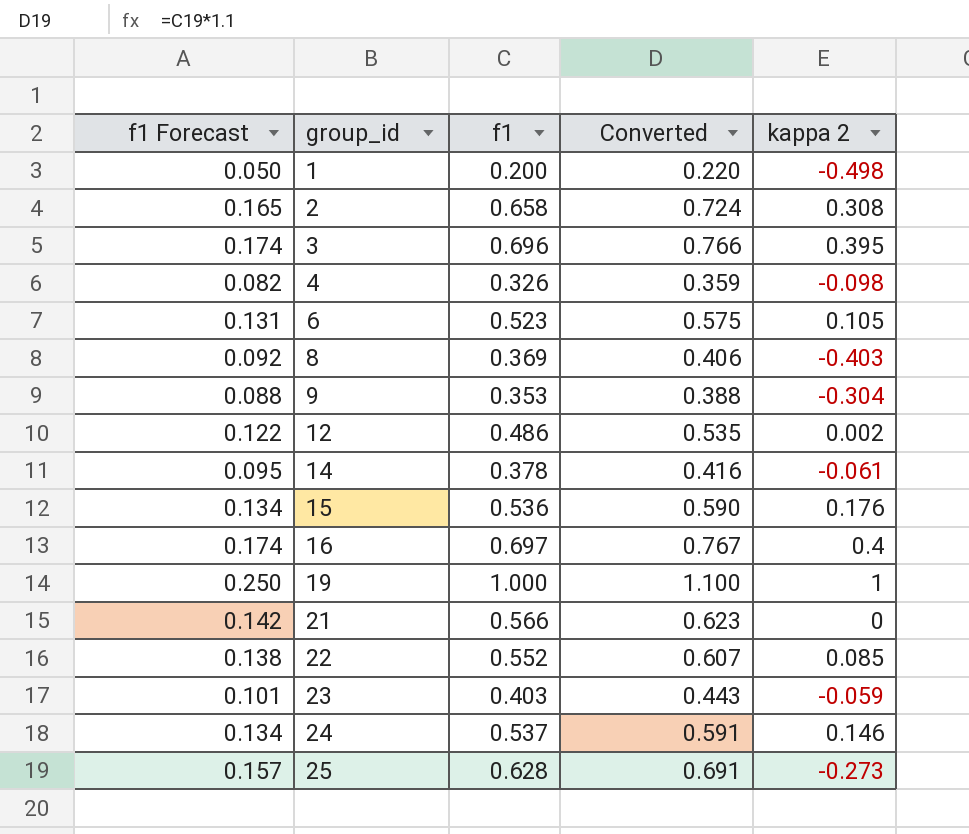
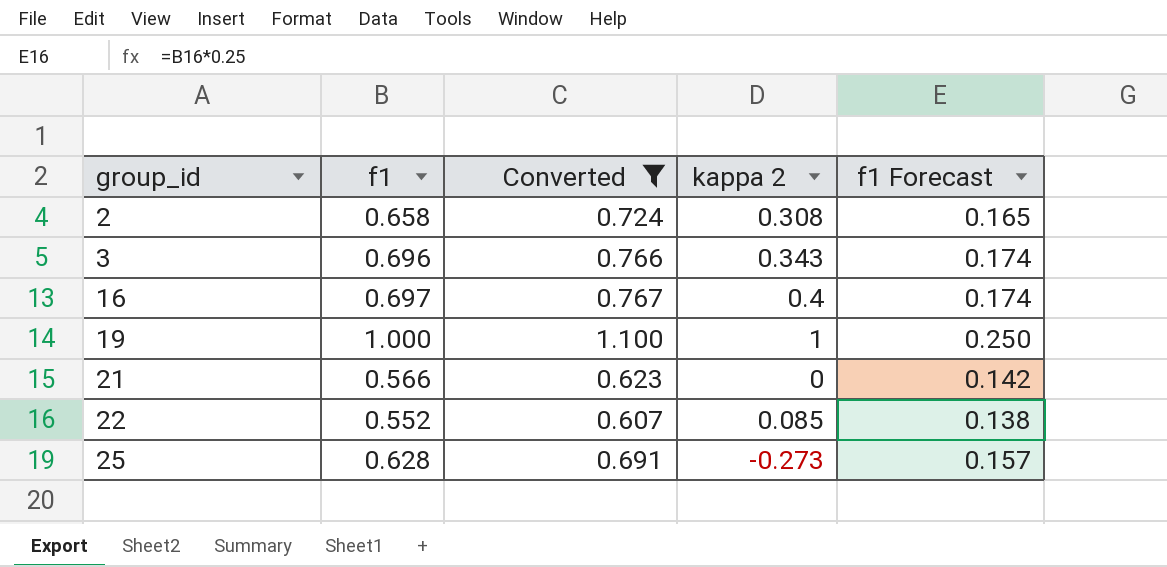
filter: none -> Converted >= 0.607
column f1 Forecast | position: 1 -> 5
3 | kappa 2: 0.395 -> 0.343

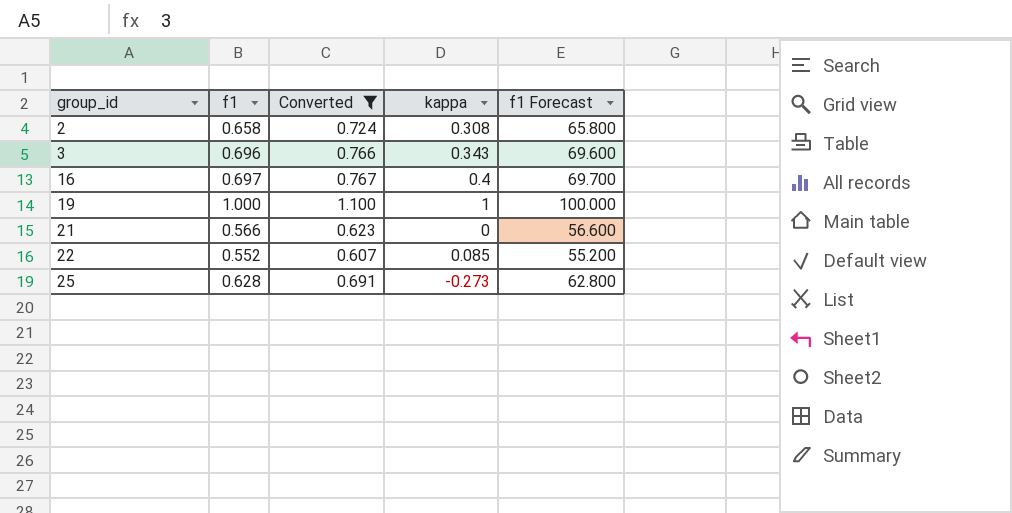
column name: kappa 2 -> kappa
column f1 Forecast | formula: [f1] * 0.25 -> [f1] * 100

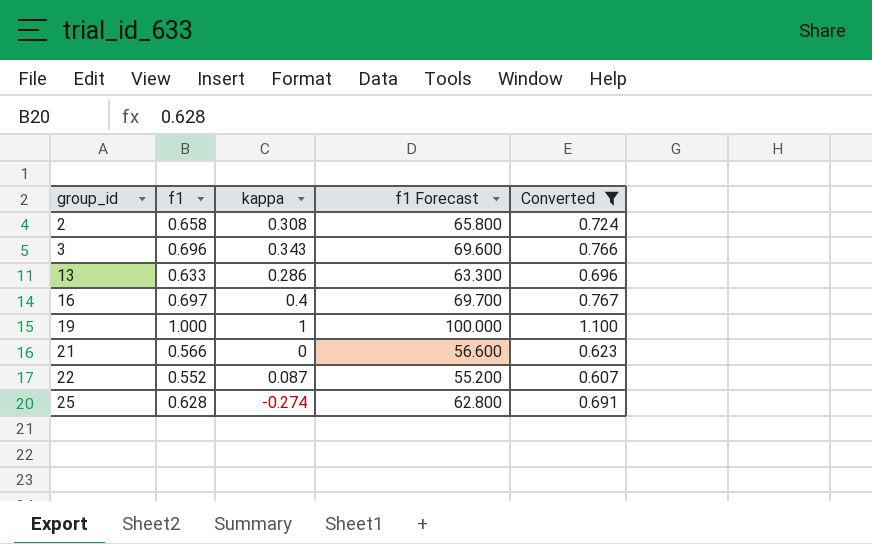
column Converted | position: 3 -> 5
row 13: none -> 0.633 | 0.286 | 63.300 | 0.696
22 | kappa: 0.085 -> 0.087
25 | kappa: -0.273 -> -0.274

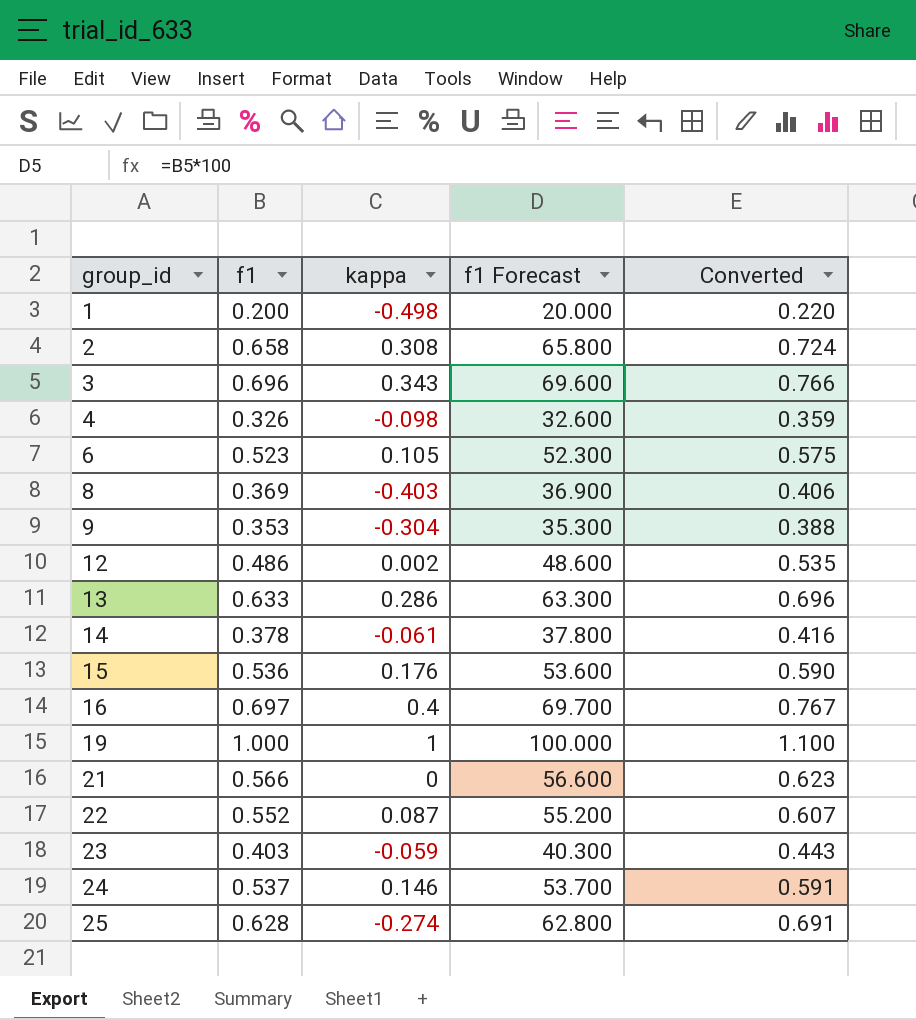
filter: Converted >= 0.607 -> none

